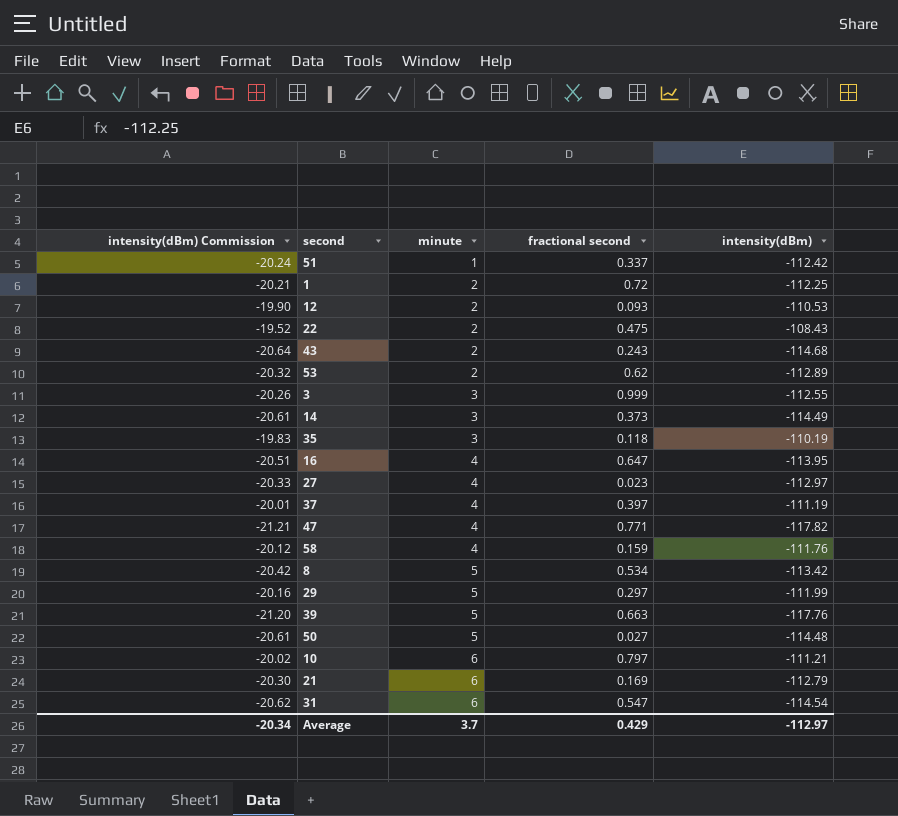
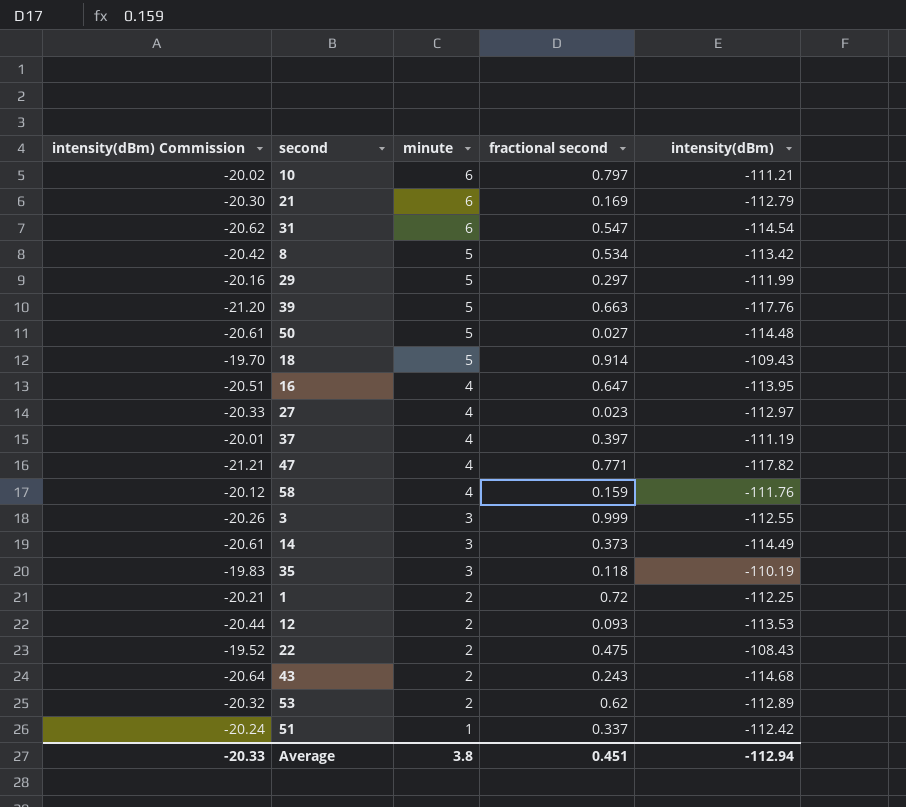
row order: minute ascending -> minute descending
row 18: none -> -19.70 | 5 | 0.914 | -109.43
12 | intensity(dBm) Commission: -19.90 -> -20.44
12 | intensity(dBm): -110.53 -> -113.53
Average | intensity(dBm) Commission: -20.34 -> -20.33
Average | minute: 3.7 -> 3.8
Average | fractional second: 0.429 -> 0.451
Average | intensity(dBm): -112.97 -> -112.94

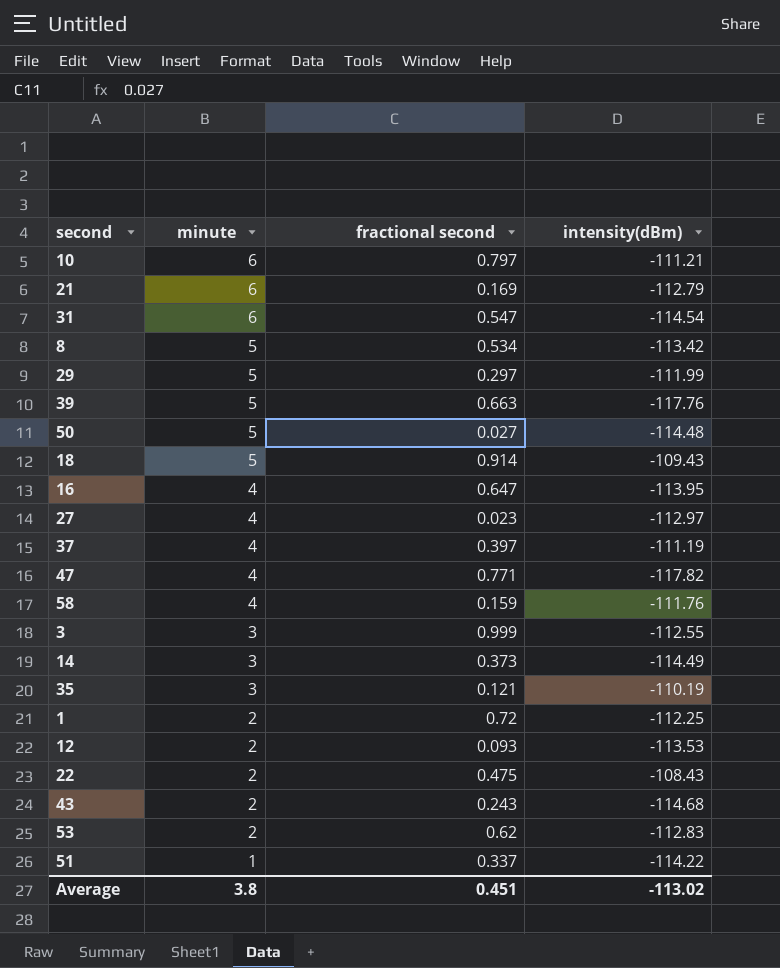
column intensity(dBm) Commission | formula: [intensity(dBm)] * 0.18 -> none
35 | fractional second: 0.118 -> 0.121
53 | intensity(dBm): -112.89 -> -112.83
51 | intensity(dBm): -112.42 -> -114.22
Average | intensity(dBm): -112.94 -> -113.02

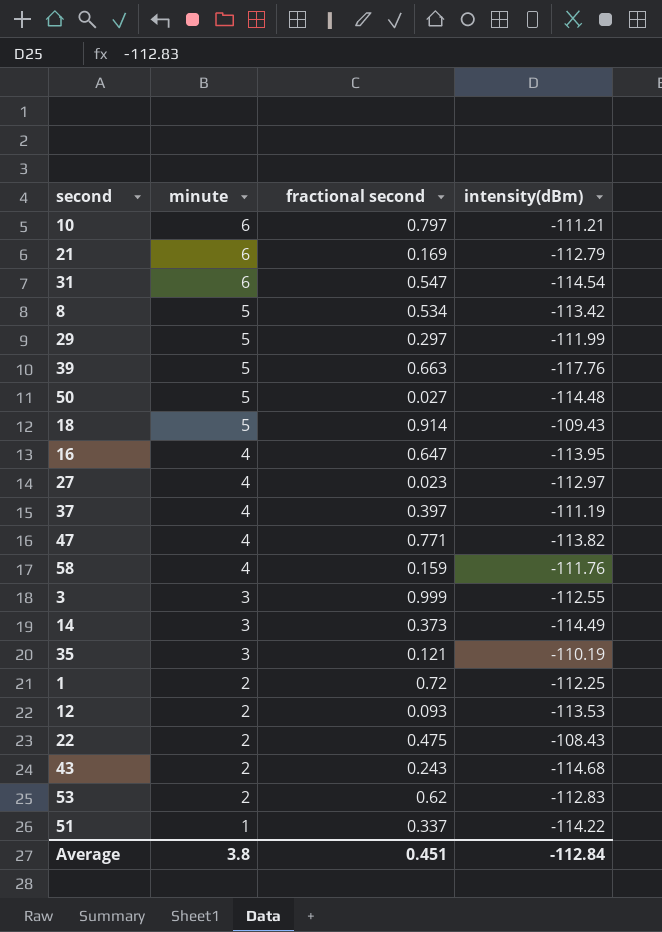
47 | intensity(dBm): -117.82 -> -113.82
Average | intensity(dBm): -113.02 -> -112.84

